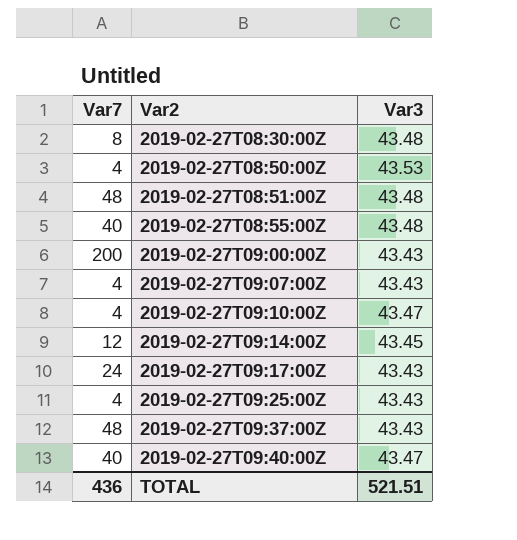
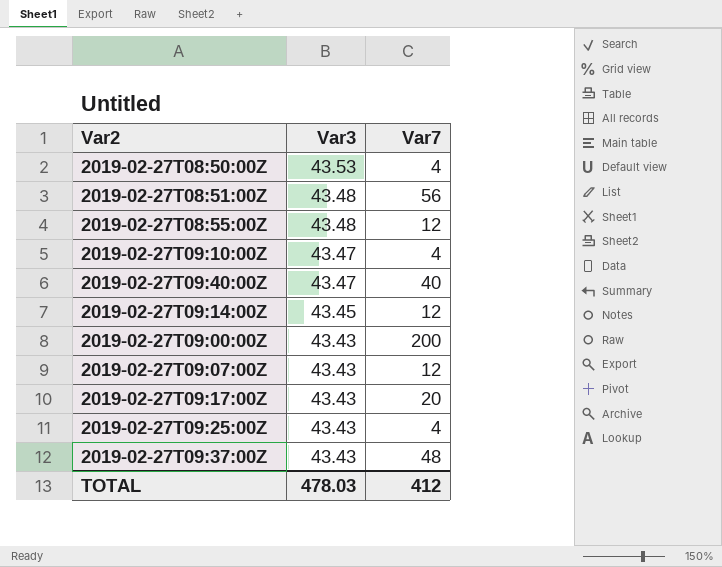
row order: Var2 ascending -> Var3 descending
column Var7 | position: 1 -> 3
row 2019-02-27T08:30:00Z: 8 | 43.48 -> none
2019-02-27T08:51:00Z | Var7: 48 -> 56
2019-02-27T08:55:00Z | Var7: 40 -> 12
2019-02-27T09:07:00Z | Var7: 4 -> 12
2019-02-27T09:17:00Z | Var7: 24 -> 20
TOTAL | Var3: 521.51 -> 478.03
TOTAL | Var7: 436 -> 412

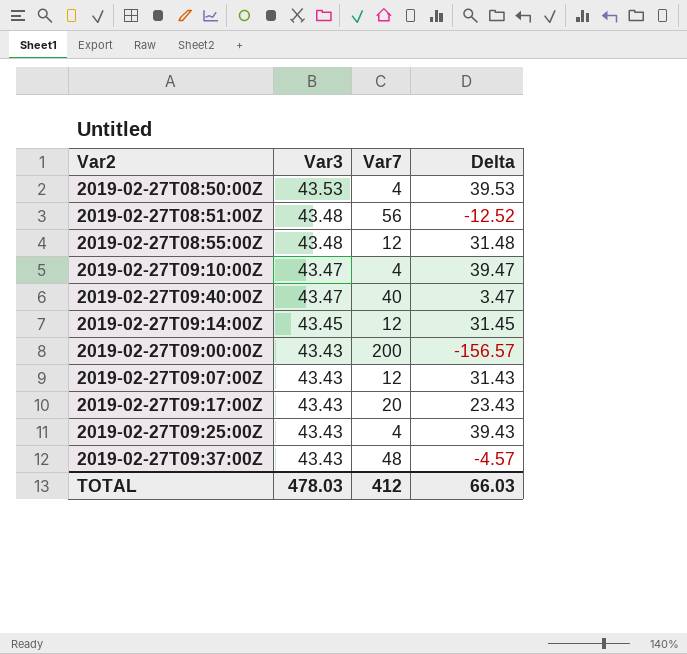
column Delta | formula: none -> [Var3] - [Var7]

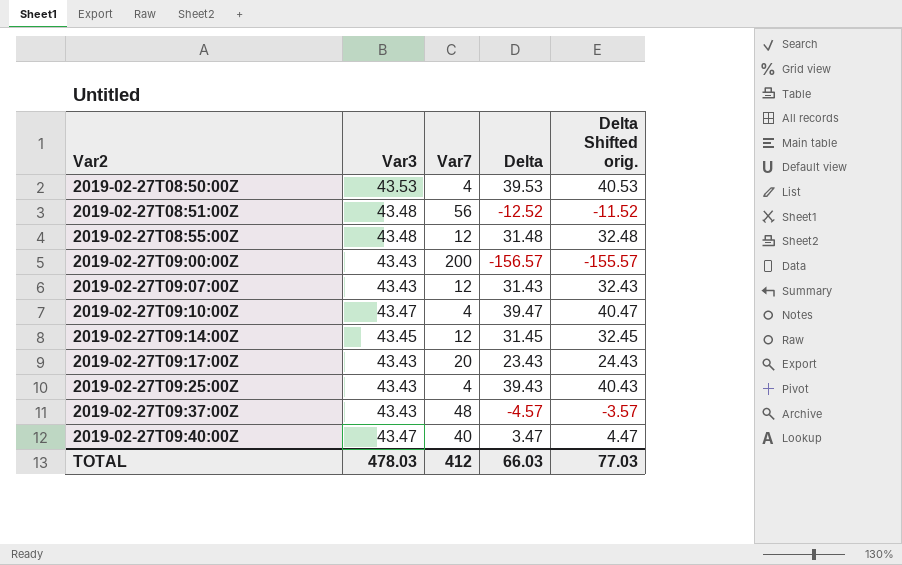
row order: Var3 descending -> Var2 ascending
column Delta Shifted orig. | formula: none -> [Delta] + 1

